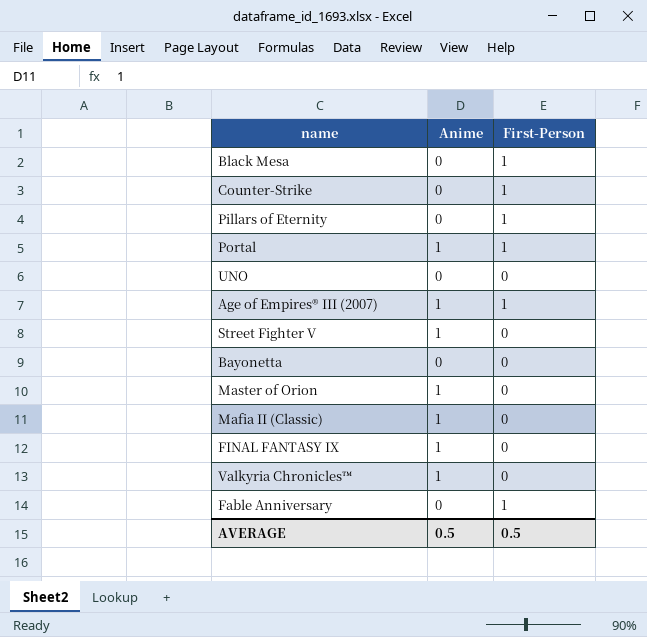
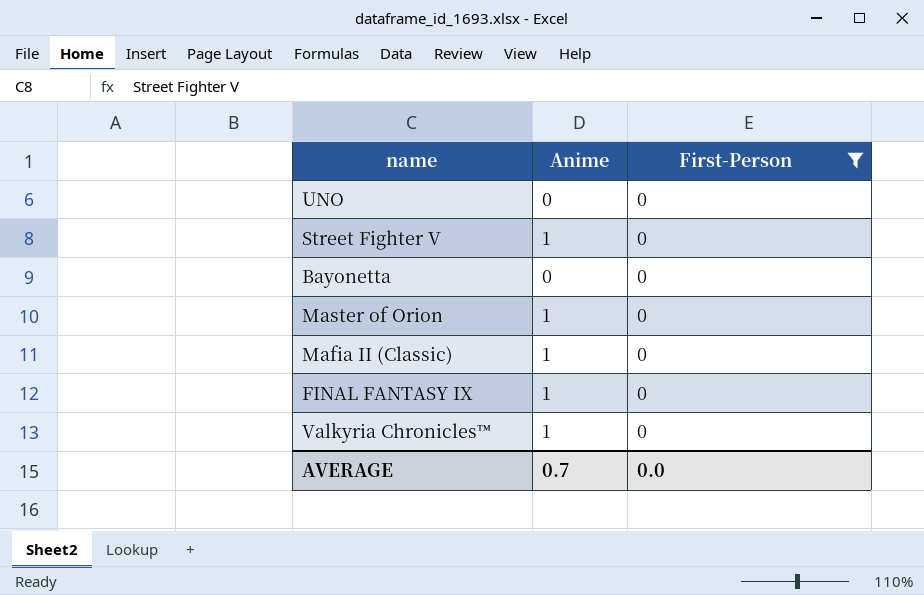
filter: none -> First-Person = 0
AVERAGE | Anime: 0.5 -> 0.7
AVERAGE | First-Person: 0.5 -> 0.0

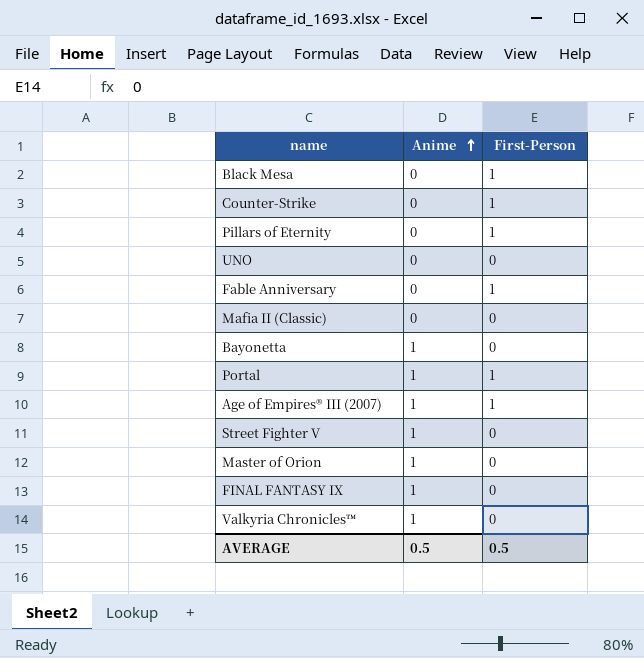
filter: First-Person = 0 -> none
row order: none -> Anime ascending
Mafia II (Classic) | Anime: 1 -> 0
Bayonetta | Anime: 0 -> 1
AVERAGE | Anime: 0.7 -> 0.5
AVERAGE | First-Person: 0.0 -> 0.5

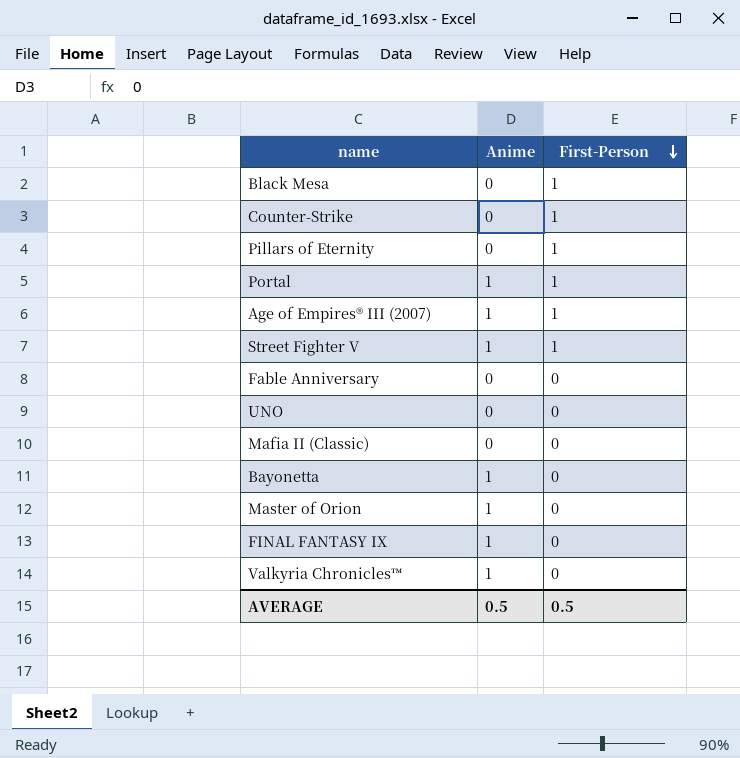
row order: Anime ascending -> First-Person descending
Street Fighter V | First-Person: 0 -> 1
Fable Anniversary | First-Person: 1 -> 0

